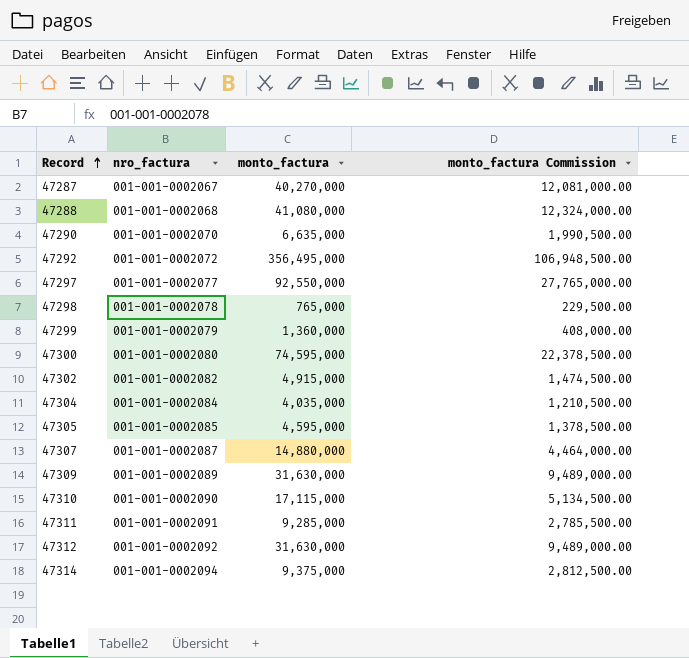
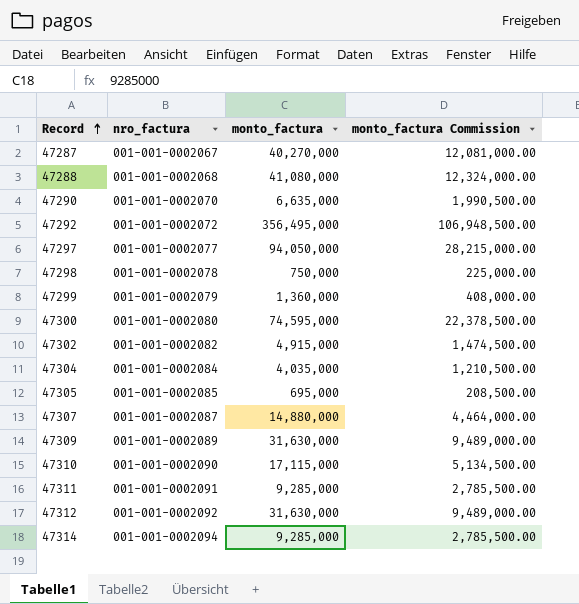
47297 | monto_factura: 92,550,000 -> 94,050,000
47297 | monto_factura Commission: 27,765,000.00 -> 28,215,000.00
47298 | monto_factura: 765,000 -> 750,000
47298 | monto_factura Commission: 229,500.00 -> 225,000.00
47305 | monto_factura: 4,595,000 -> 695,000
47305 | monto_factura Commission: 1,378,500.00 -> 208,500.00
47314 | monto_factura: 9,375,000 -> 9,285,000
47314 | monto_factura Commission: 2,812,500.00 -> 2,785,500.00

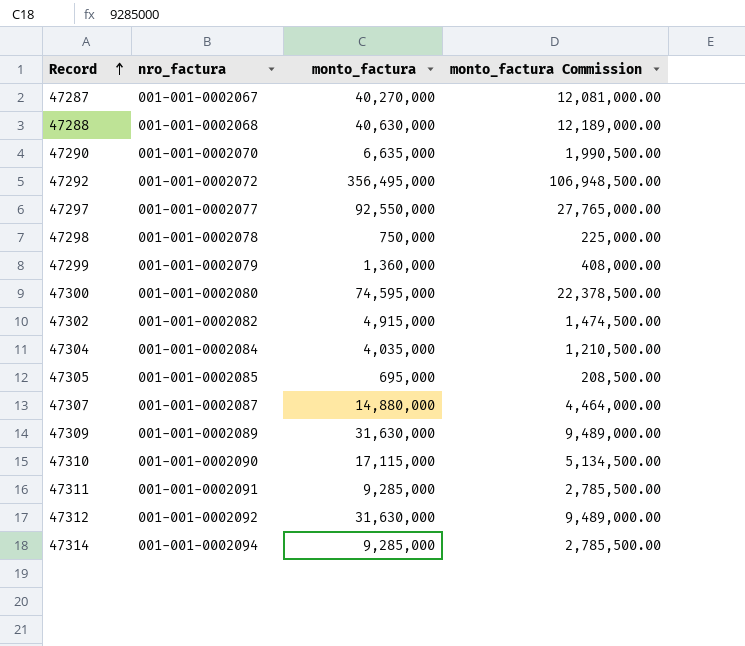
47288 | monto_factura: 41,080,000 -> 40,630,000
47288 | monto_factura Commission: 12,324,000.00 -> 12,189,000.00
47297 | monto_factura: 94,050,000 -> 92,550,000
47297 | monto_factura Commission: 28,215,000.00 -> 27,765,000.00

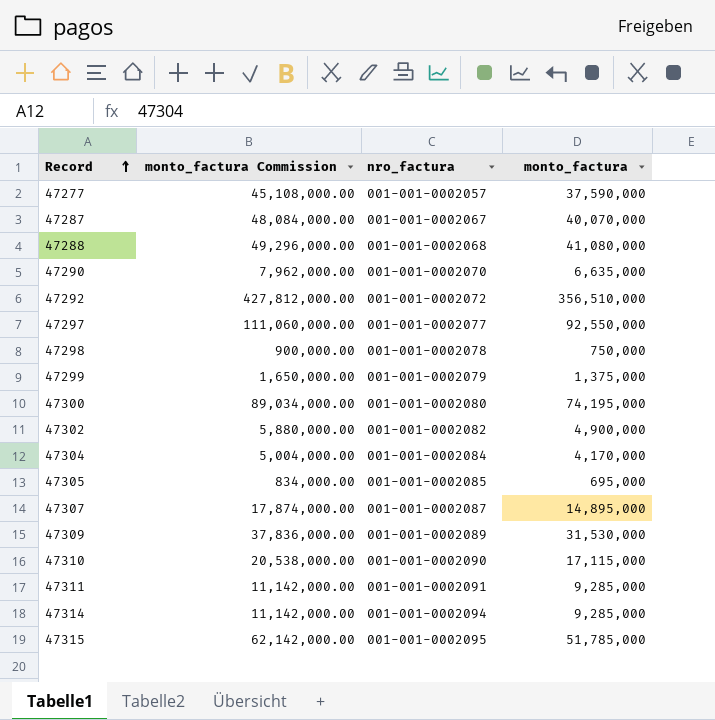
column monto_factura Commission | formula: [monto_factura] * 0.3 -> [monto_factura] * 1.2
column monto_factura Commission | position: 4 -> 2
row 47312: 001-001-0002092 | 31,630,000 | 9,489,000.00 -> none
row 47277: none -> 45,108,000.00 | 001-001-0002057 | 37,590,000
47287 | monto_factura: 40,270,000 -> 40,070,000
47288 | monto_factura: 40,630,000 -> 41,080,000
47292 | monto_factura: 356,495,000 -> 356,510,000
47299 | monto_factura: 1,360,000 -> 1,375,000
47300 | monto_factura: 74,595,000 -> 74,195,000
47302 | monto_factura: 4,915,000 -> 4,900,000
47304 | monto_factura: 4,035,000 -> 4,170,000
47307 | monto_factura: 14,880,000 -> 14,895,000
47309 | monto_factura: 31,630,000 -> 31,530,000
row 47315: none -> 62,142,000.00 | 001-001-0002095 | 51,785,000

